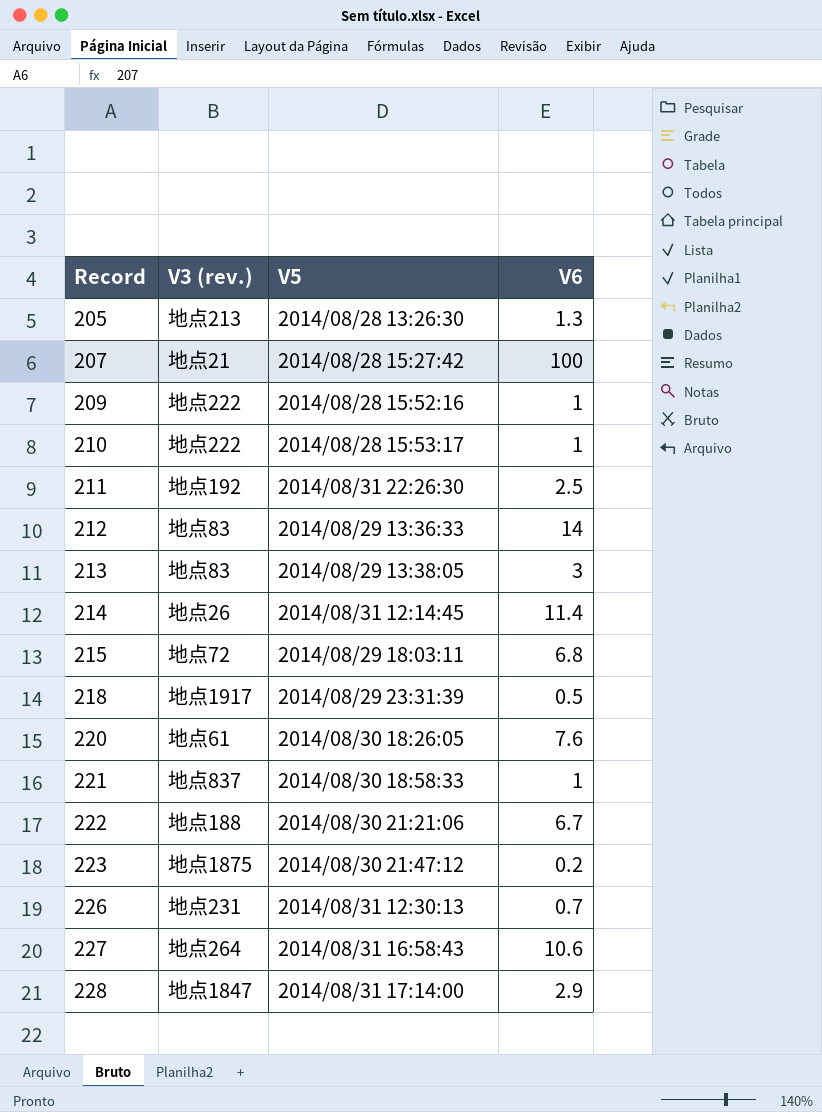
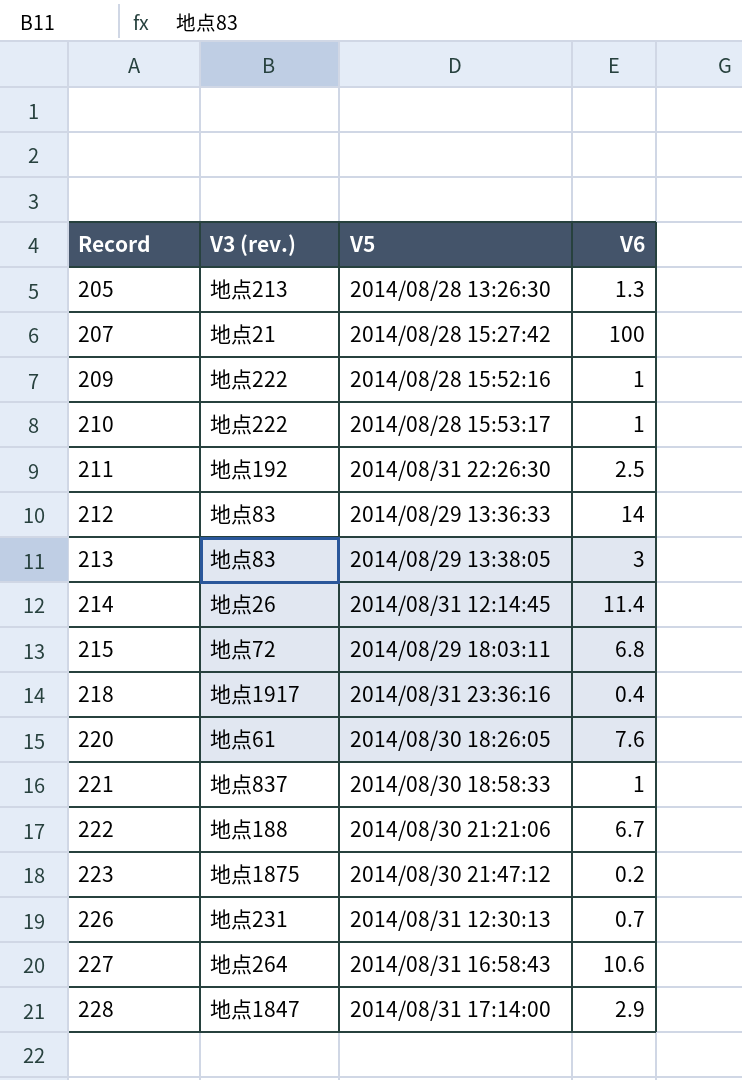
218 | V5: 2014/08/29 23:31:39 -> 2014/08/31 23:36:16
218 | V6: 0.5 -> 0.4

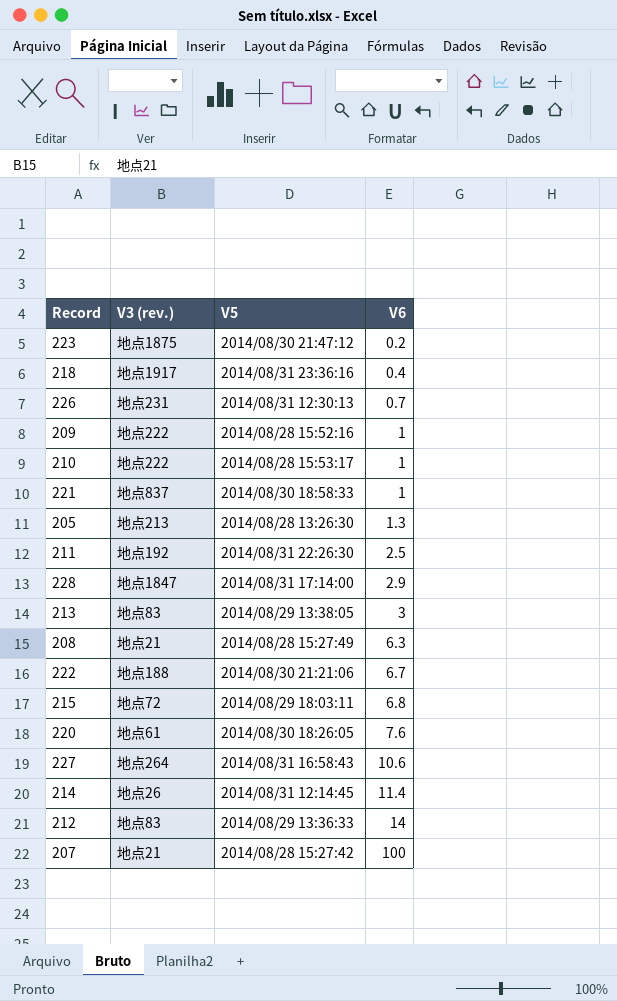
row order: Record ascending -> V6 ascending
row 208: none -> 地点21 | 2014/08/28 15:27:49 | 6.3

